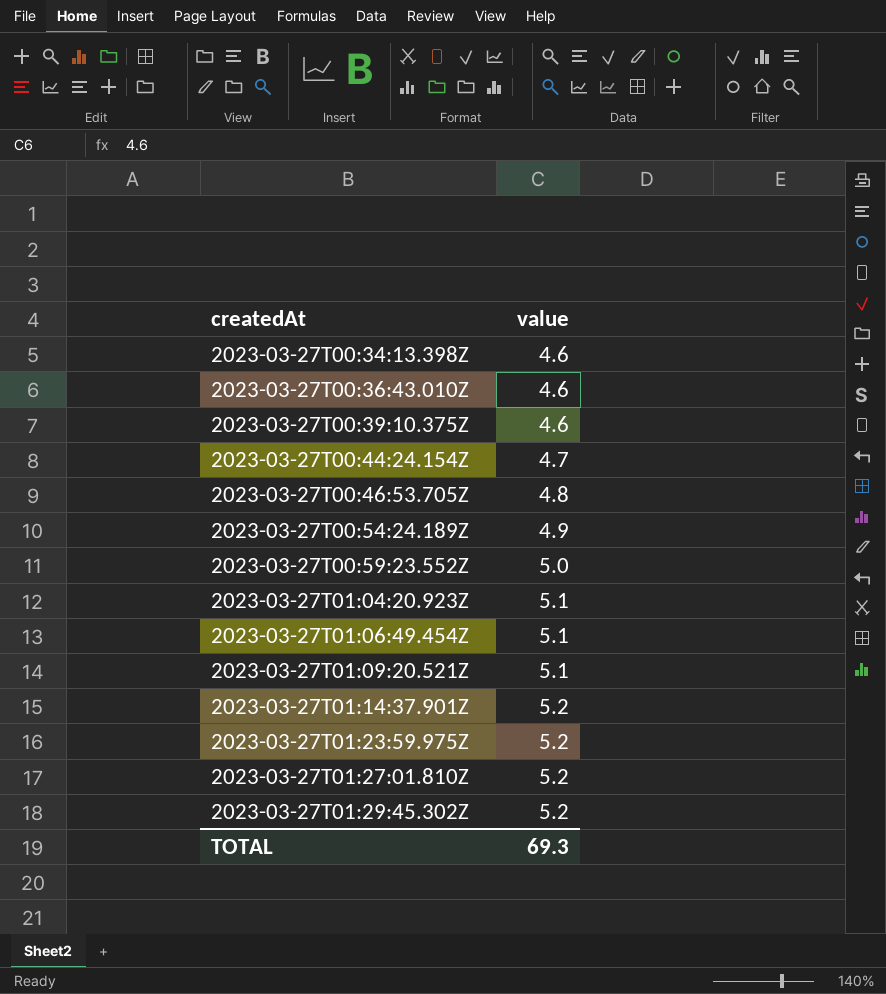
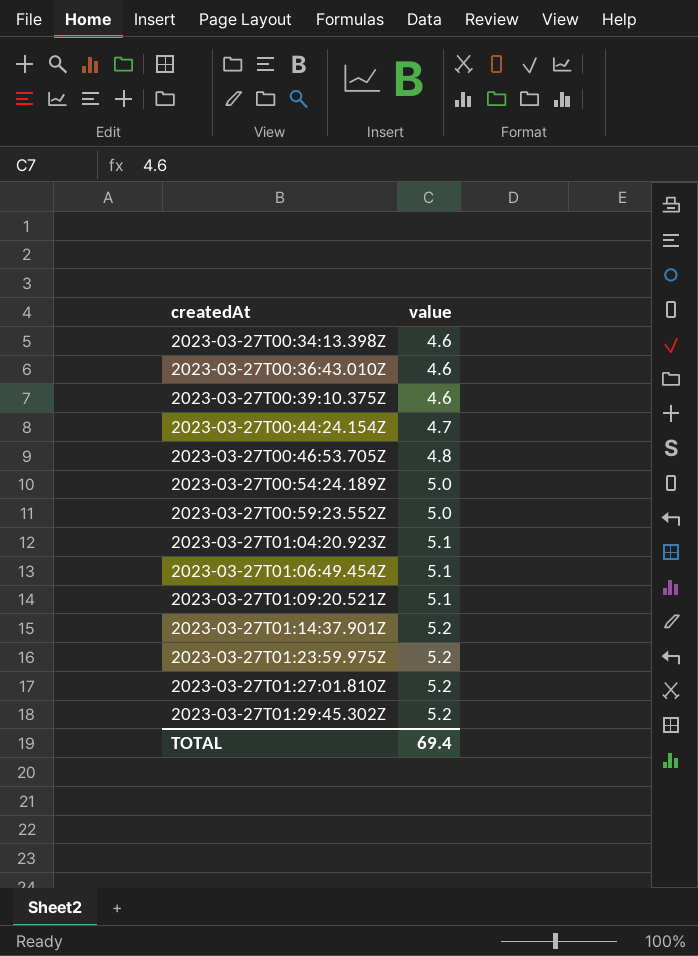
2023-03-27T00:54:24.189Z | value: 4.9 -> 5.0
TOTAL | value: 69.3 -> 69.4

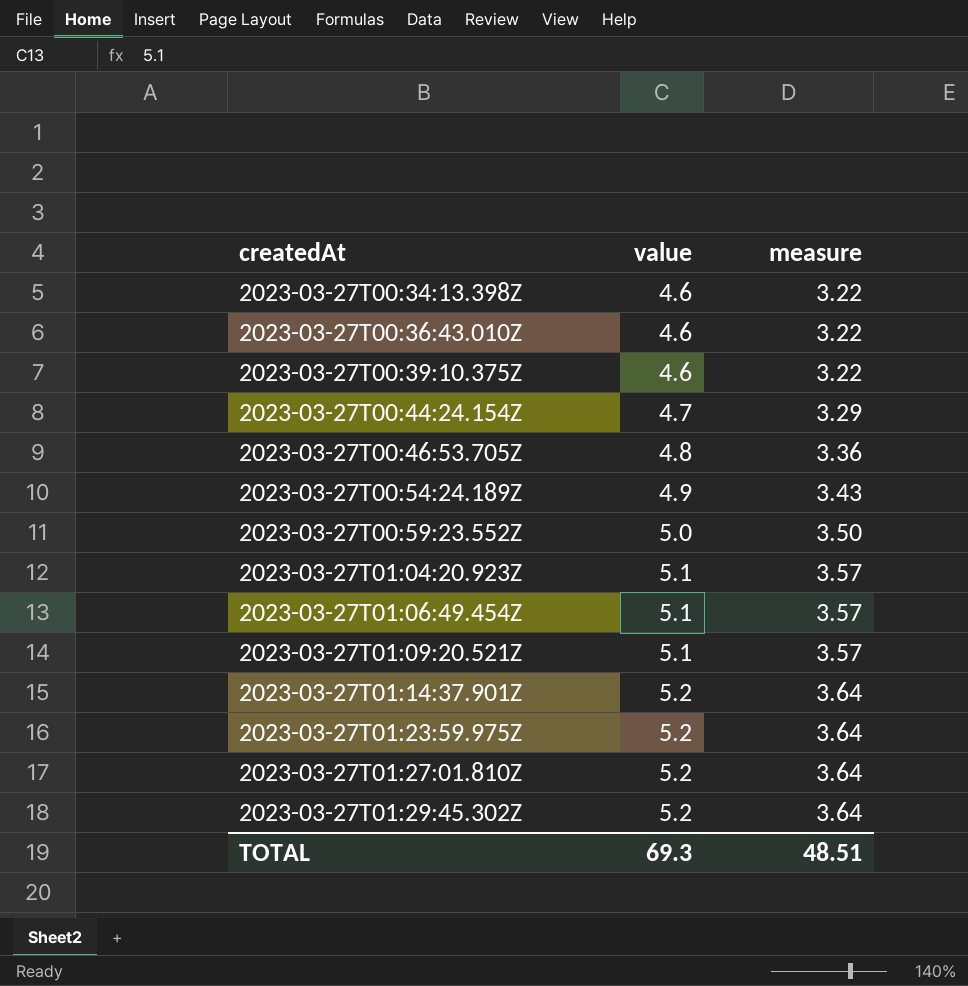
column measure | formula: none -> [value] * 0.7
2023-03-27T00:54:24.189Z | value: 5.0 -> 4.9
TOTAL | value: 69.4 -> 69.3

